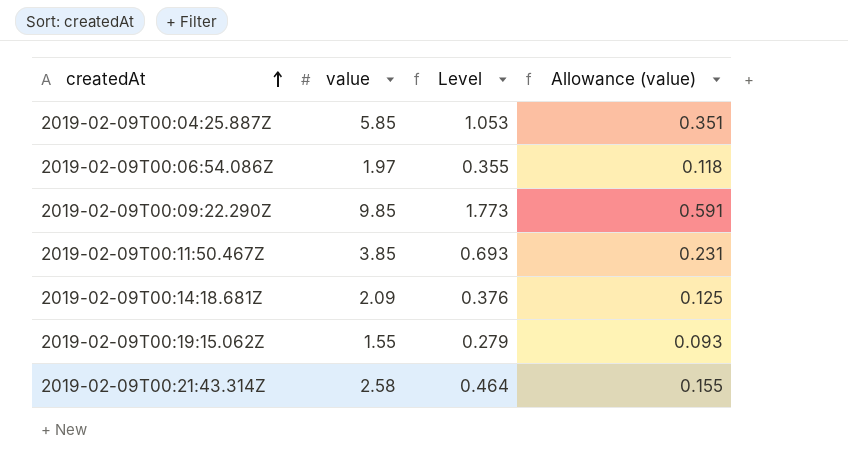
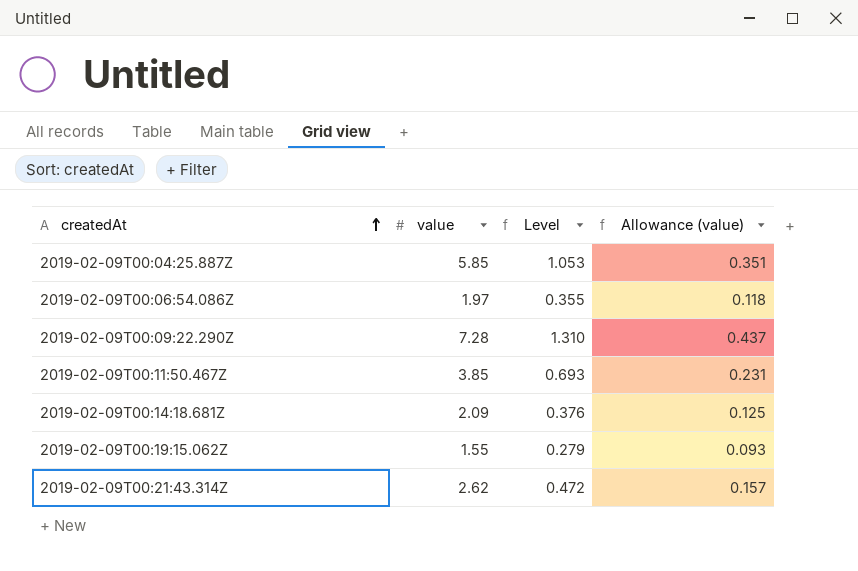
2019-02-09T00:09:22.290Z | value: 9.85 -> 7.28
2019-02-09T00:09:22.290Z | Level: 1.773 -> 1.310
2019-02-09T00:09:22.290Z | Allowance (value): 0.591 -> 0.437
2019-02-09T00:21:43.314Z | value: 2.58 -> 2.62
2019-02-09T00:21:43.314Z | Level: 0.464 -> 0.472
2019-02-09T00:21:43.314Z | Allowance (value): 0.155 -> 0.157

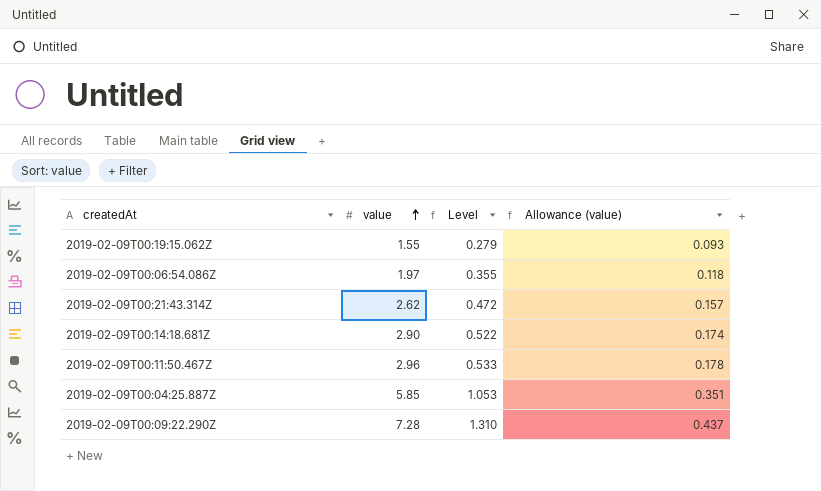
row order: createdAt ascending -> value ascending
2019-02-09T00:14:18.681Z | value: 2.09 -> 2.90
2019-02-09T00:14:18.681Z | Level: 0.376 -> 0.522
2019-02-09T00:14:18.681Z | Allowance (value): 0.125 -> 0.174
2019-02-09T00:11:50.467Z | value: 3.85 -> 2.96
2019-02-09T00:11:50.467Z | Level: 0.693 -> 0.533
2019-02-09T00:11:50.467Z | Allowance (value): 0.231 -> 0.178

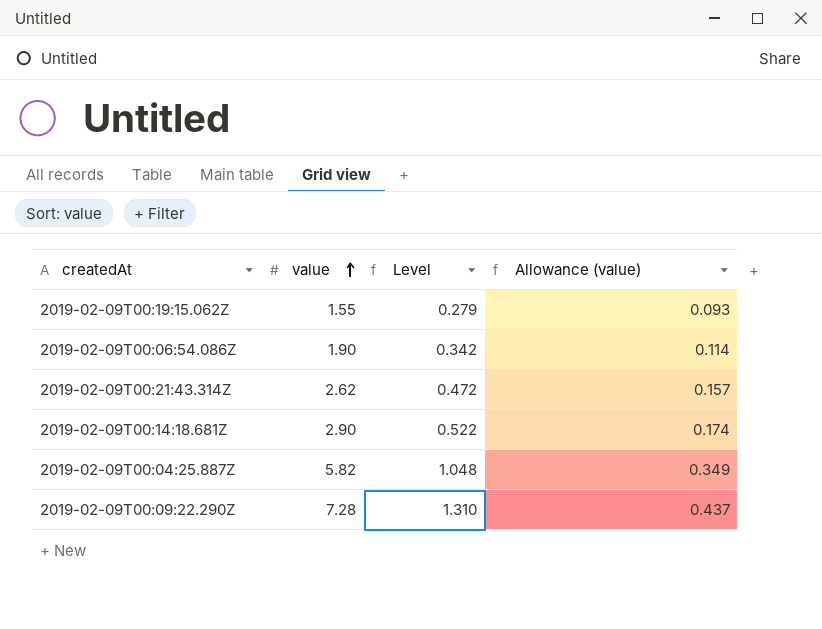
row 2019-02-09T00:11:50.467Z: 2.96 | 0.533 | 0.178 -> none
2019-02-09T00:06:54.086Z | value: 1.97 -> 1.90
2019-02-09T00:06:54.086Z | Level: 0.355 -> 0.342
2019-02-09T00:06:54.086Z | Allowance (value): 0.118 -> 0.114
2019-02-09T00:04:25.887Z | value: 5.85 -> 5.82
2019-02-09T00:04:25.887Z | Level: 1.053 -> 1.048
2019-02-09T00:04:25.887Z | Allowance (value): 0.351 -> 0.349

